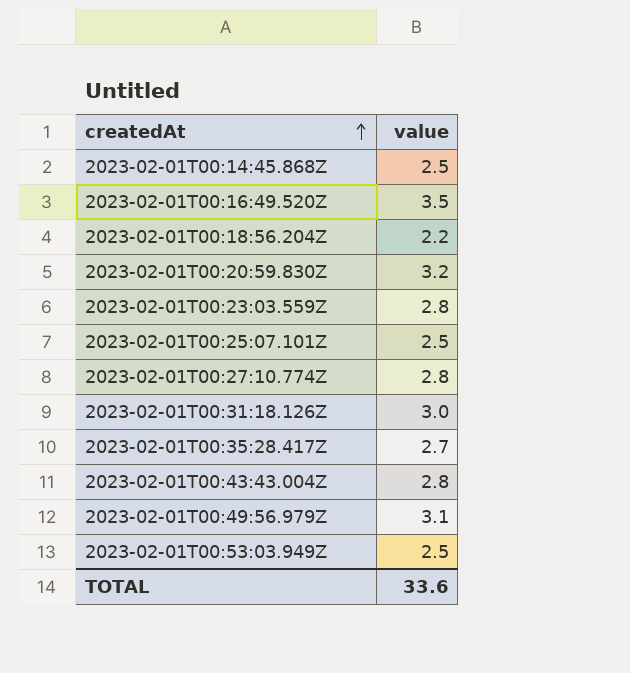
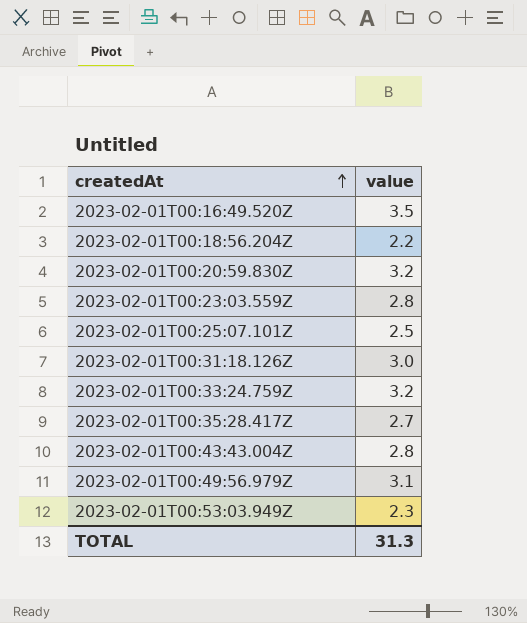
row 2023-02-01T00:14:45.868Z: 2.5 -> none
row 2023-02-01T00:27:10.774Z: 2.8 -> none
row 2023-02-01T00:33:24.759Z: none -> 3.2
2023-02-01T00:53:03.949Z | value: 2.5 -> 2.3
TOTAL | value: 33.6 -> 31.3

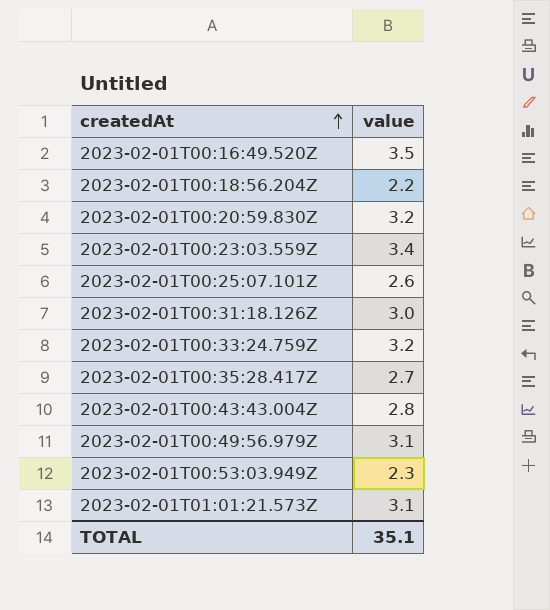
2023-02-01T00:23:03.559Z | value: 2.8 -> 3.4
2023-02-01T00:25:07.101Z | value: 2.5 -> 2.6
row 2023-02-01T01:01:21.573Z: none -> 3.1
TOTAL | value: 31.3 -> 35.1

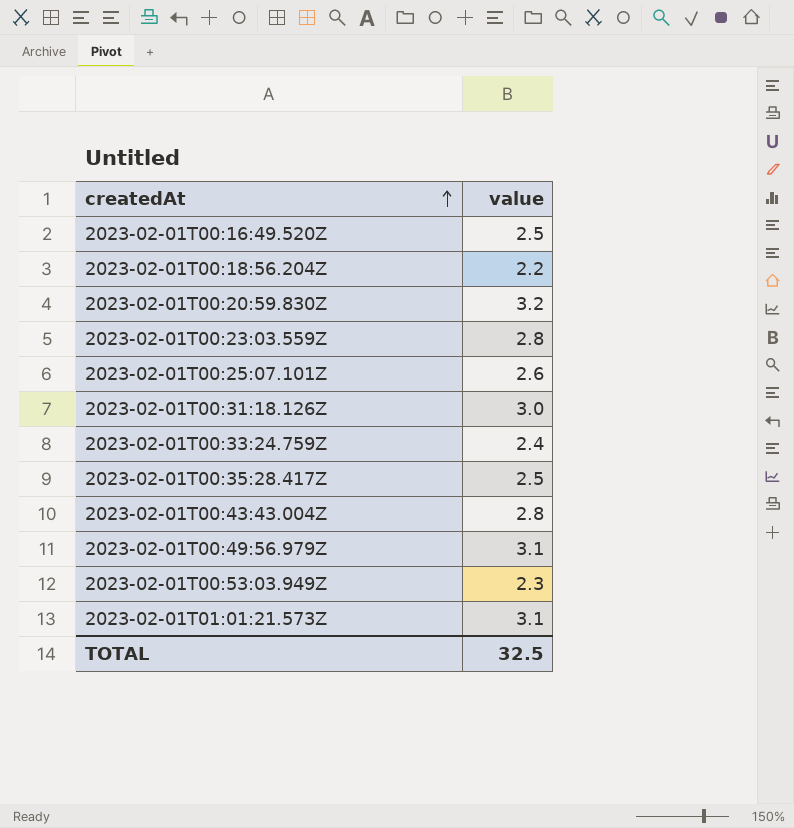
2023-02-01T00:16:49.520Z | value: 3.5 -> 2.5
2023-02-01T00:23:03.559Z | value: 3.4 -> 2.8
2023-02-01T00:33:24.759Z | value: 3.2 -> 2.4
2023-02-01T00:35:28.417Z | value: 2.7 -> 2.5
TOTAL | value: 35.1 -> 32.5

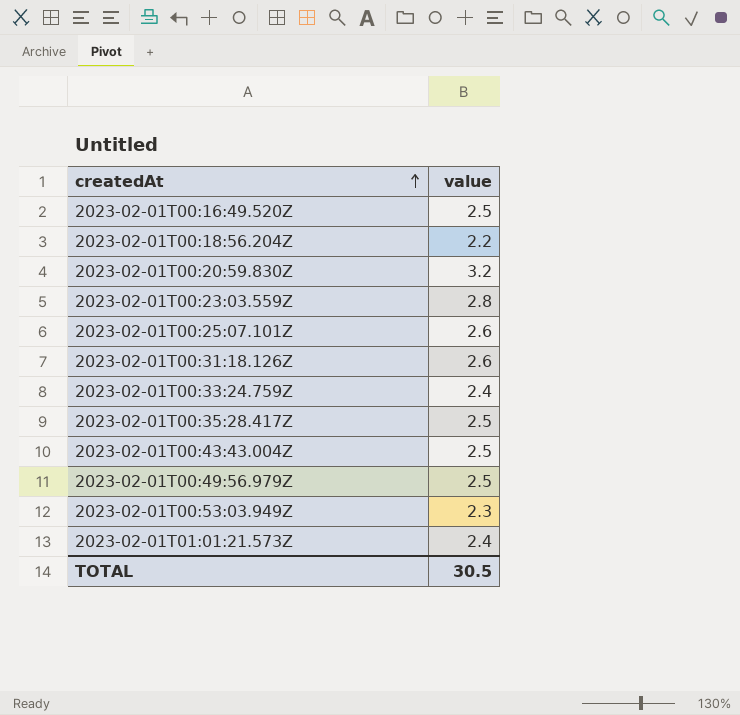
2023-02-01T00:31:18.126Z | value: 3.0 -> 2.6
2023-02-01T00:43:43.004Z | value: 2.8 -> 2.5
2023-02-01T00:49:56.979Z | value: 3.1 -> 2.5
2023-02-01T01:01:21.573Z | value: 3.1 -> 2.4
TOTAL | value: 32.5 -> 30.5

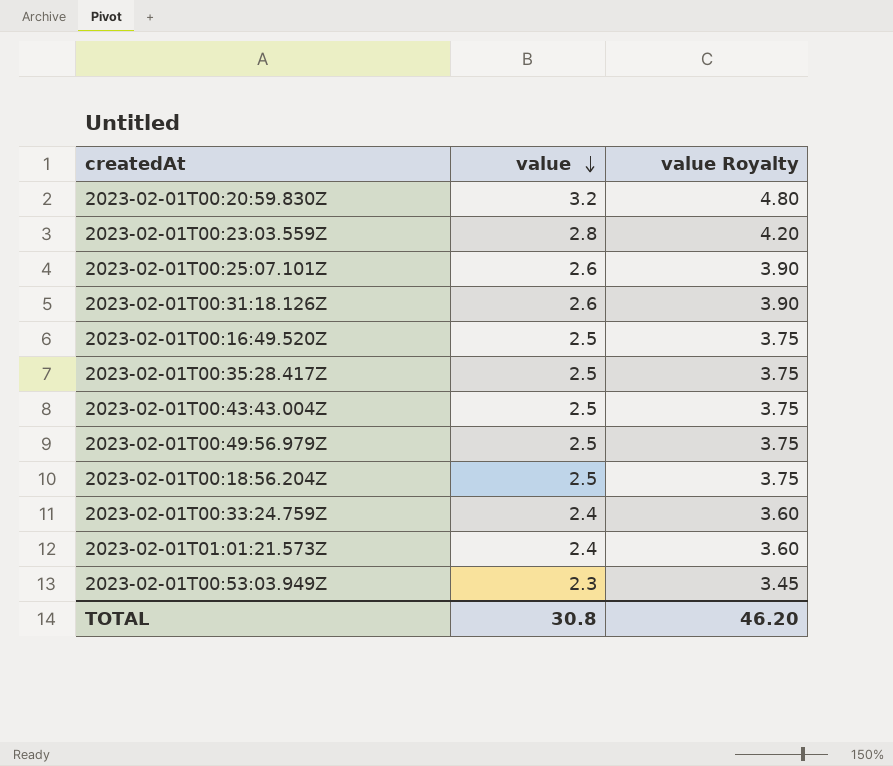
row order: createdAt ascending -> value descending
column value Royalty | formula: none -> [value] * 1.5
2023-02-01T00:18:56.204Z | value: 2.2 -> 2.5
TOTAL | value: 30.5 -> 30.8

